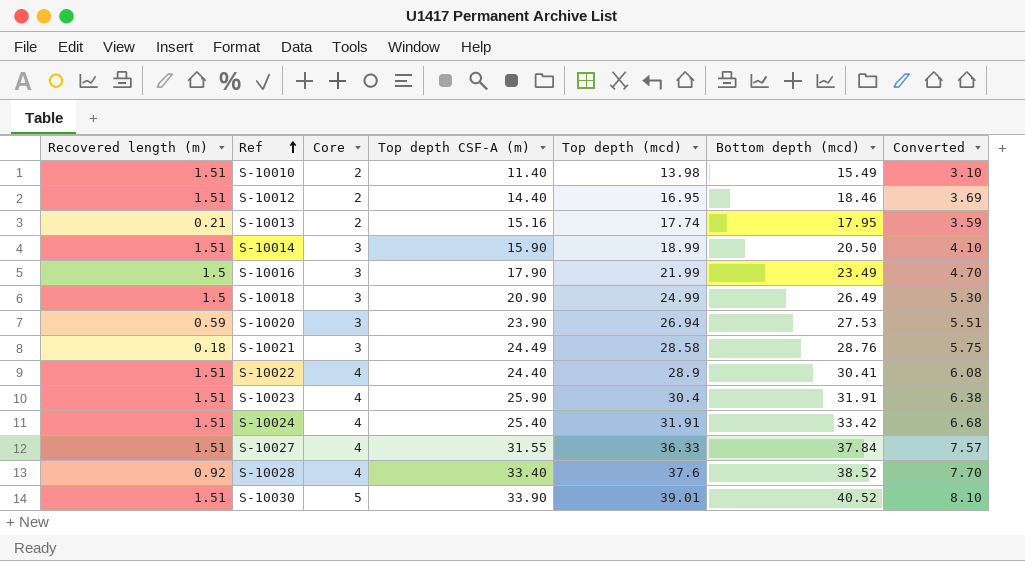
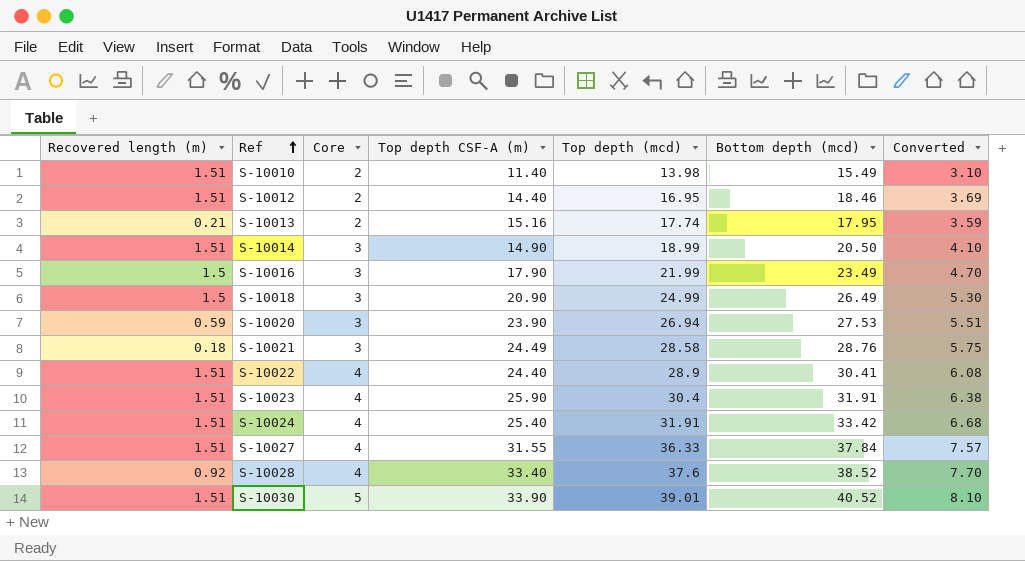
S-10014 | Top depth CSF-A (m): 15.90 -> 14.90

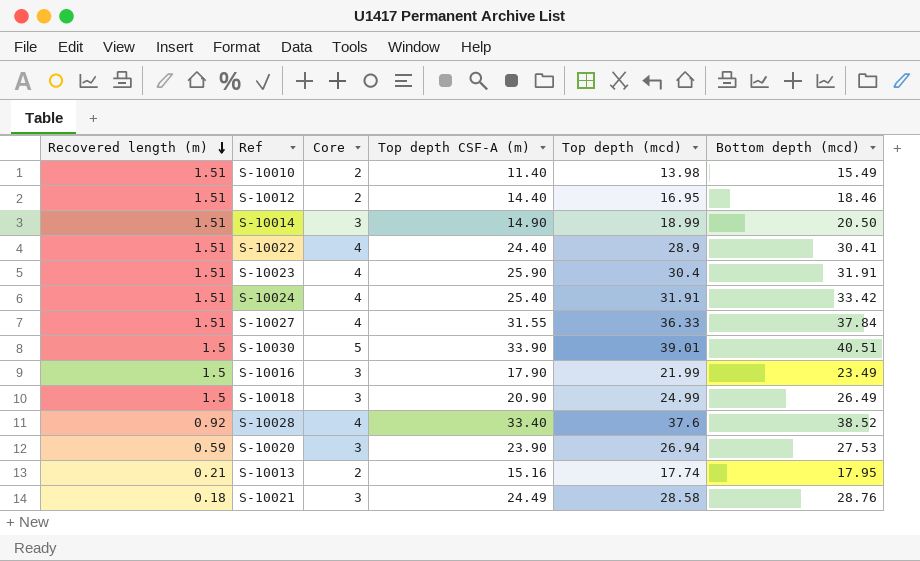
row order: Ref ascending -> Recovered length (m) descending
column Converted | formula: [Bottom depth (mcd)] * 0.2 -> none
S-10030 | Recovered length (m): 1.51 -> 1.5
S-10030 | Bottom depth (mcd): 40.52 -> 40.51

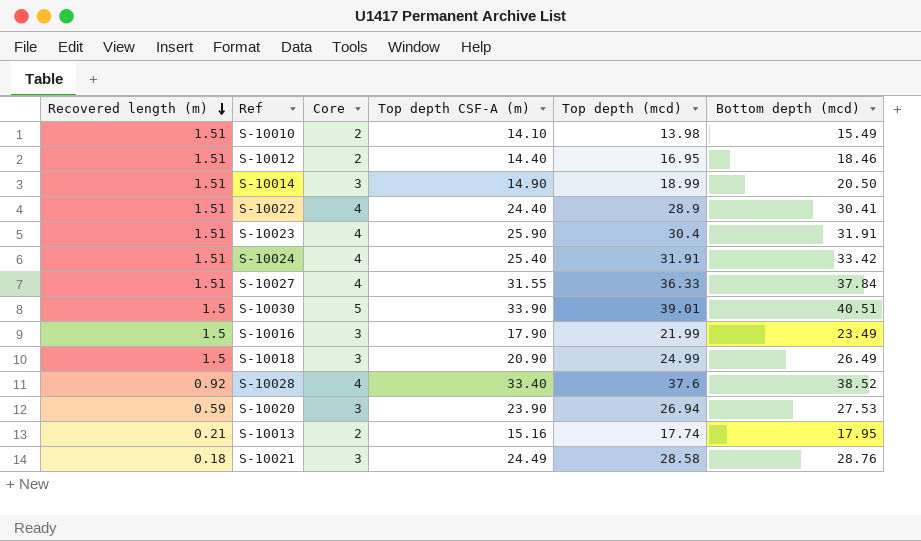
S-10010 | Top depth CSF-A (m): 11.40 -> 14.10

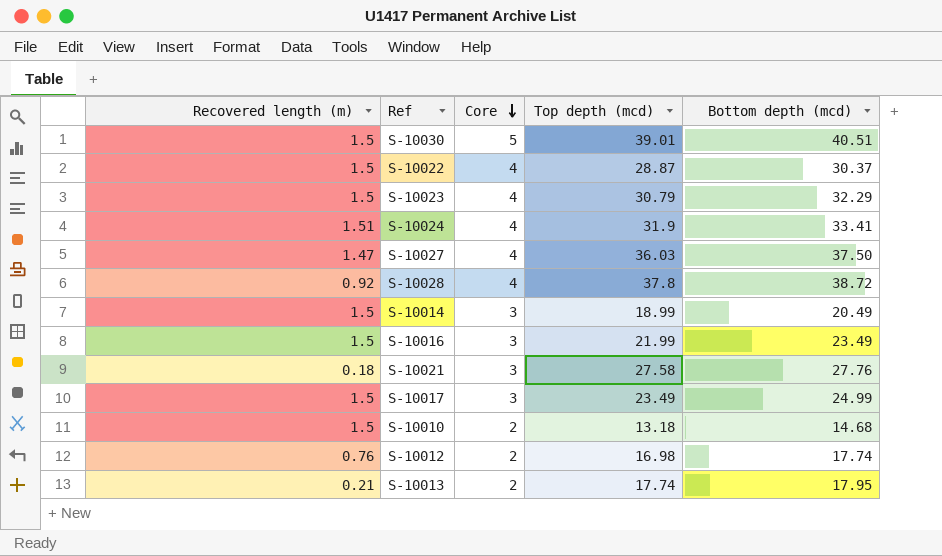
row order: Recovered length (m) descending -> Core descending
column Top depth CSF-A (m) | position: 4 -> none
row S-10018: 1.5 | 3 | 20.90 | 24.99 | 26.49 -> none
row S-10020: 0.59 | 3 | 23.90 | 26.94 | 27.53 -> none
S-10022 | Recovered length (m): 1.51 -> 1.5
S-10022 | Top depth (mcd): 28.9 -> 28.87
S-10022 | Bottom depth (mcd): 30.41 -> 30.37
S-10023 | Recovered length (m): 1.51 -> 1.5
S-10023 | Top depth (mcd): 30.4 -> 30.79
S-10023 | Bottom depth (mcd): 31.91 -> 32.29
S-10024 | Top depth (mcd): 31.91 -> 31.9
S-10024 | Bottom depth (mcd): 33.42 -> 33.41
S-10027 | Recovered length (m): 1.51 -> 1.47
S-10027 | Top depth (mcd): 36.33 -> 36.03
S-10027 | Bottom depth (mcd): 37.84 -> 37.50
S-10028 | Top depth (mcd): 37.6 -> 37.8
S-10028 | Bottom depth (mcd): 38.52 -> 38.72
S-10014 | Recovered length (m): 1.51 -> 1.5
S-10014 | Bottom depth (mcd): 20.50 -> 20.49
S-10021 | Top depth (mcd): 28.58 -> 27.58
S-10021 | Bottom depth (mcd): 28.76 -> 27.76
row S-10017: none -> 1.5 | 3 | 23.49 | 24.99
S-10010 | Recovered length (m): 1.51 -> 1.5
S-10010 | Top depth (mcd): 13.98 -> 13.18
S-10010 | Bottom depth (mcd): 15.49 -> 14.68
S-10012 | Recovered length (m): 1.51 -> 0.76
S-10012 | Top depth (mcd): 16.95 -> 16.98
S-10012 | Bottom depth (mcd): 18.46 -> 17.74

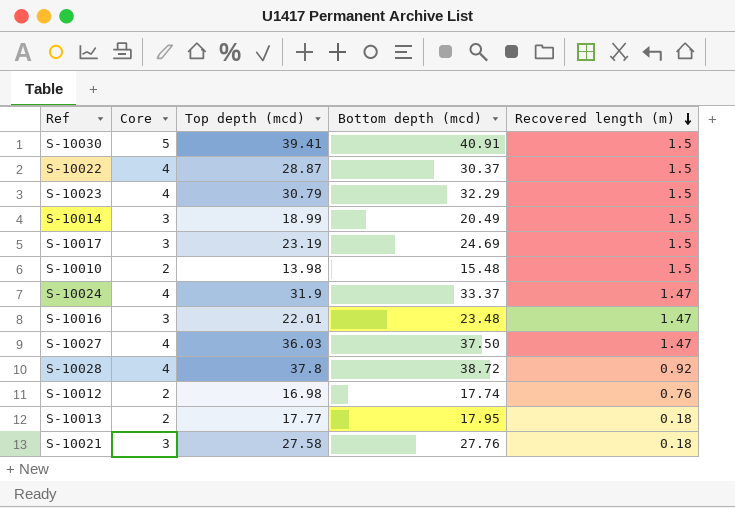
row order: Core descending -> Recovered length (m) descending
column Recovered length (m) | position: 1 -> 5
S-10030 | Top depth (mcd): 39.01 -> 39.41
S-10030 | Bottom depth (mcd): 40.51 -> 40.91
S-10017 | Top depth (mcd): 23.49 -> 23.19
S-10017 | Bottom depth (mcd): 24.99 -> 24.69
S-10010 | Top depth (mcd): 13.18 -> 13.98
S-10010 | Bottom depth (mcd): 14.68 -> 15.48
S-10024 | Bottom depth (mcd): 33.41 -> 33.37
S-10024 | Recovered length (m): 1.51 -> 1.47
S-10016 | Top depth (mcd): 21.99 -> 22.01
S-10016 | Bottom depth (mcd): 23.49 -> 23.48
S-10016 | Recovered length (m): 1.5 -> 1.47
S-10013 | Top depth (mcd): 17.74 -> 17.77
S-10013 | Recovered length (m): 0.21 -> 0.18

